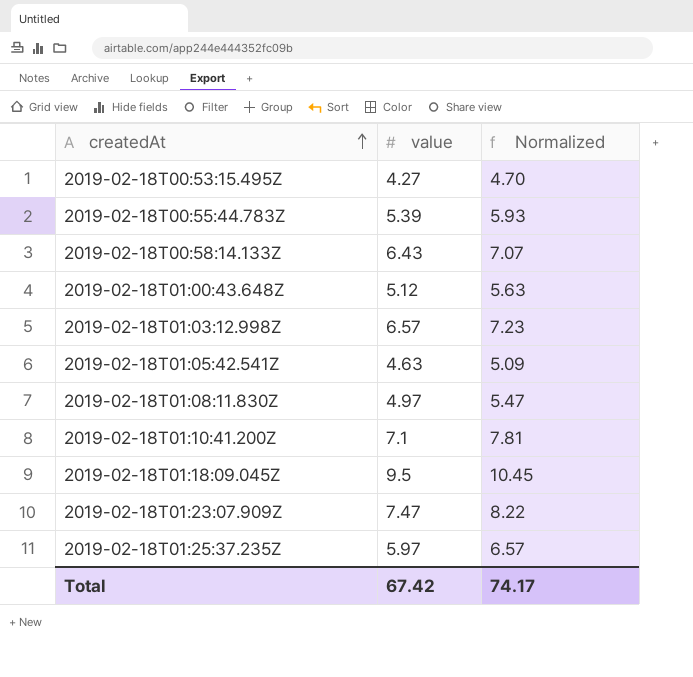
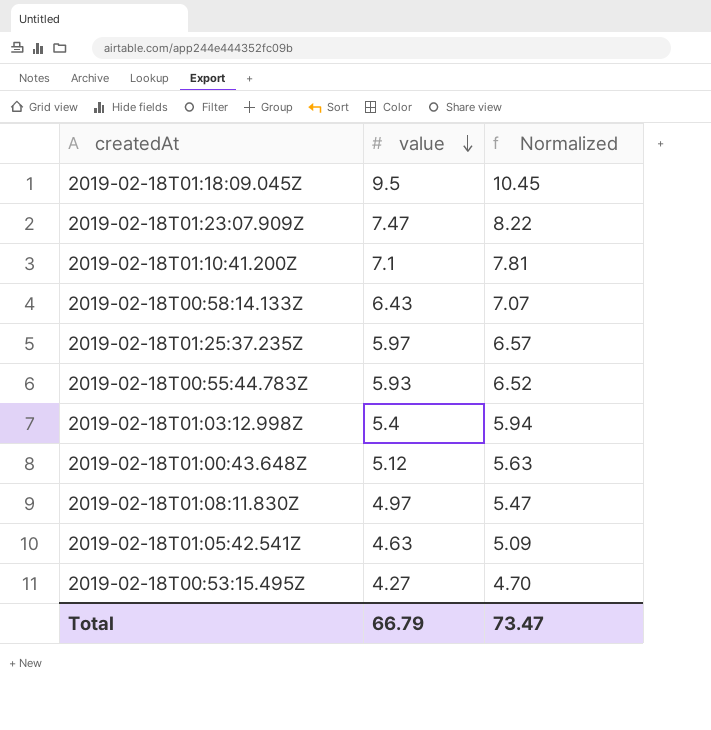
row order: createdAt ascending -> value descending
2019-02-18T00:55:44.783Z | value: 5.39 -> 5.93
2019-02-18T00:55:44.783Z | Normalized: 5.93 -> 6.52
2019-02-18T01:03:12.998Z | value: 6.57 -> 5.4
2019-02-18T01:03:12.998Z | Normalized: 7.23 -> 5.94
Total | value: 67.42 -> 66.79
Total | Normalized: 74.17 -> 73.47

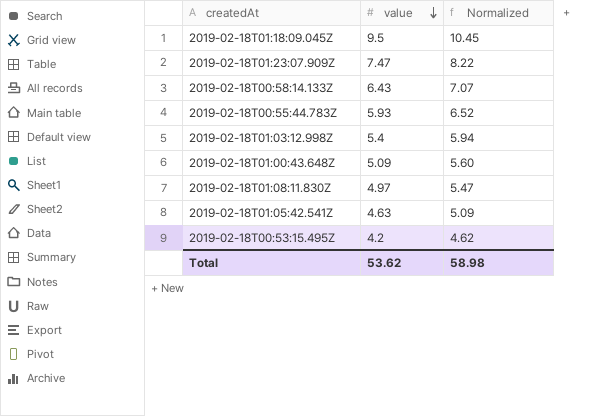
row 2019-02-18T01:10:41.200Z: 7.1 | 7.81 -> none
row 2019-02-18T01:25:37.235Z: 5.97 | 6.57 -> none
2019-02-18T01:00:43.648Z | value: 5.12 -> 5.09
2019-02-18T01:00:43.648Z | Normalized: 5.63 -> 5.60
2019-02-18T00:53:15.495Z | value: 4.27 -> 4.2
2019-02-18T00:53:15.495Z | Normalized: 4.70 -> 4.62
Total | value: 66.79 -> 53.62
Total | Normalized: 73.47 -> 58.98

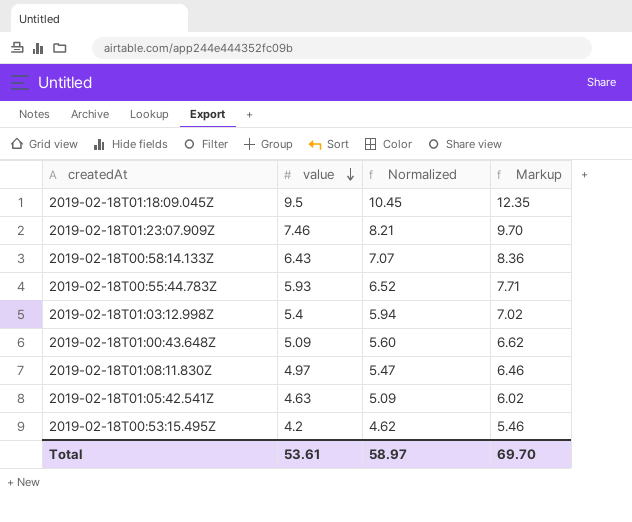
column Markup | formula: none -> [value] * 1.3
2019-02-18T01:23:07.909Z | value: 7.47 -> 7.46
2019-02-18T01:23:07.909Z | Normalized: 8.22 -> 8.21
Total | value: 53.62 -> 53.61
Total | Normalized: 58.98 -> 58.97

